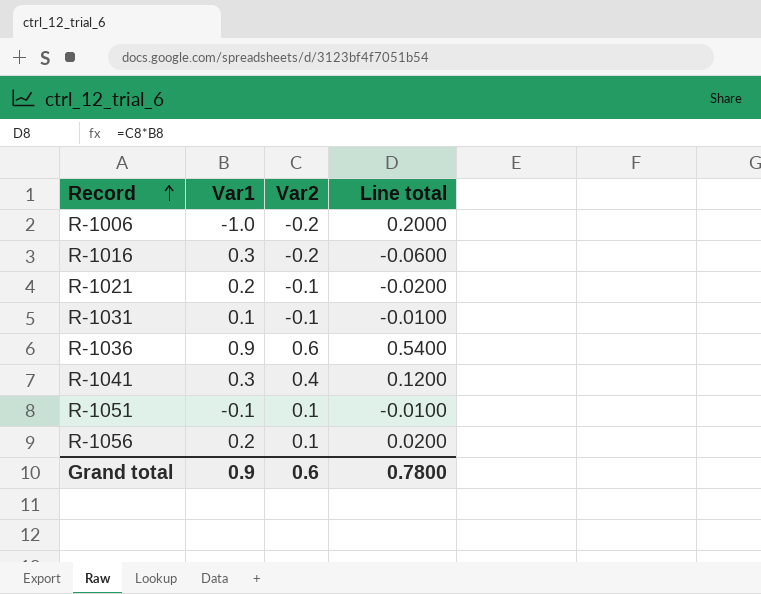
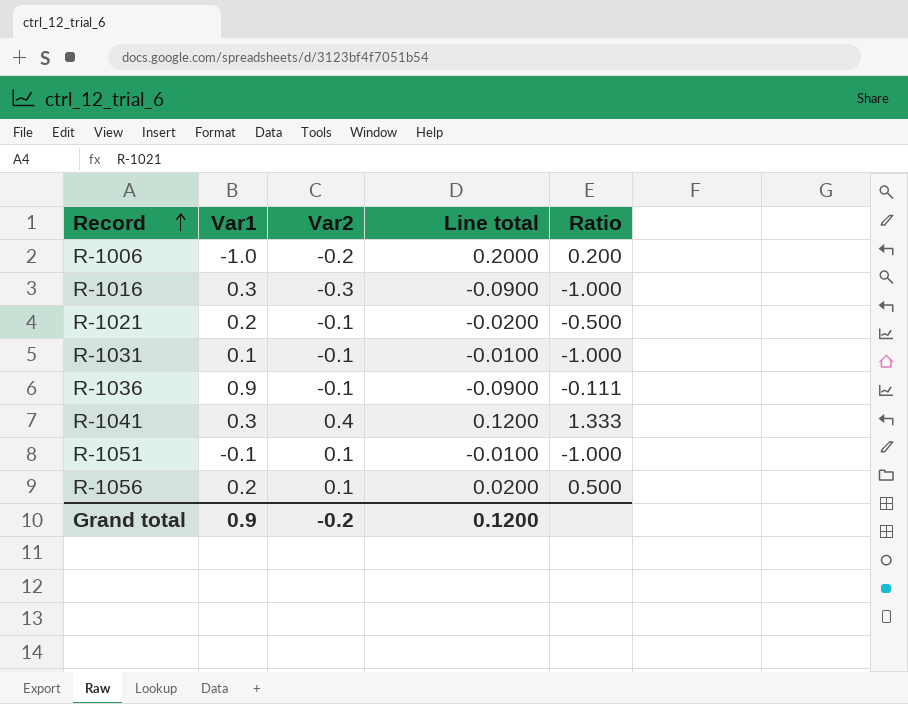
column Ratio | formula: none -> [Var2] / [Var1]
R-1016 | Var2: -0.2 -> -0.3
R-1016 | Line total: -0.0600 -> -0.0900
R-1036 | Var2: 0.6 -> -0.1
R-1036 | Line total: 0.5400 -> -0.0900
Grand total | Var2: 0.6 -> -0.2
Grand total | Line total: 0.7800 -> 0.1200

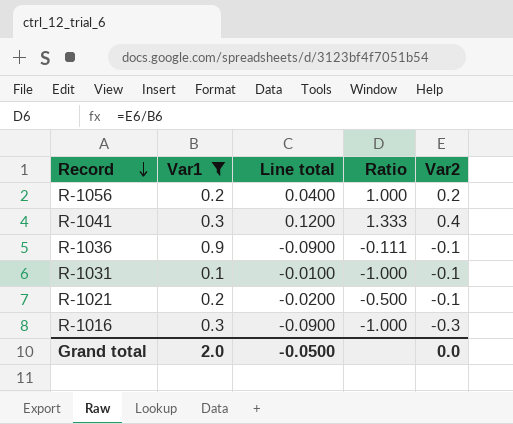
filter: none -> Var1 >= 0.1
row order: Record ascending -> Record descending
column Var2 | position: 3 -> 5
R-1056 | Line total: 0.0200 -> 0.0400
R-1056 | Ratio: 0.500 -> 1.000
R-1056 | Var2: 0.1 -> 0.2
Grand total | Var1: 0.9 -> 2.0
Grand total | Line total: 0.1200 -> -0.0500
Grand total | Var2: -0.2 -> 0.0

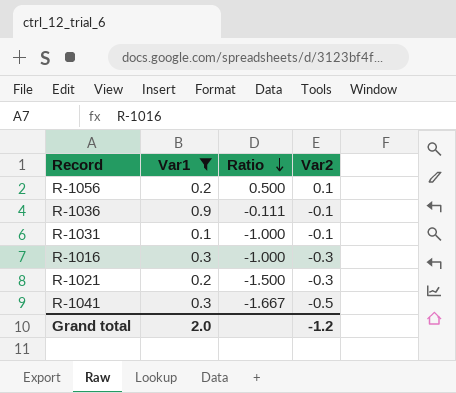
row order: Record descending -> Ratio descending
column Line total | formula: [Var1] * [Var2] -> none
R-1056 | Ratio: 1.000 -> 0.500
R-1056 | Var2: 0.2 -> 0.1
R-1021 | Ratio: -0.500 -> -1.500
R-1021 | Var2: -0.1 -> -0.3
R-1041 | Ratio: 1.333 -> -1.667
R-1041 | Var2: 0.4 -> -0.5
Grand total | Var2: 0.0 -> -1.2

